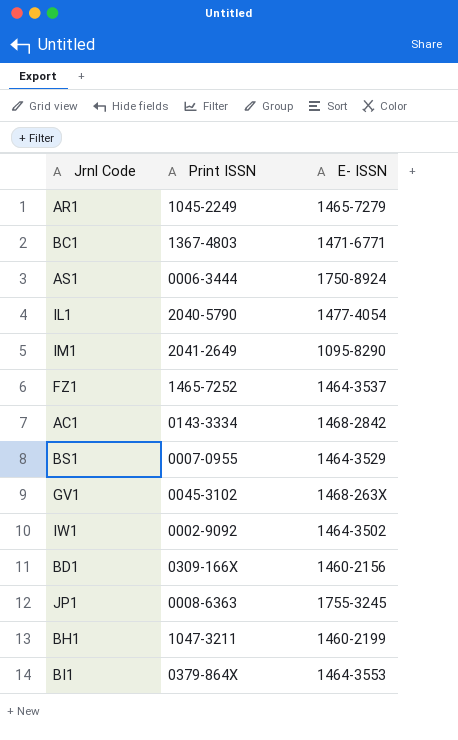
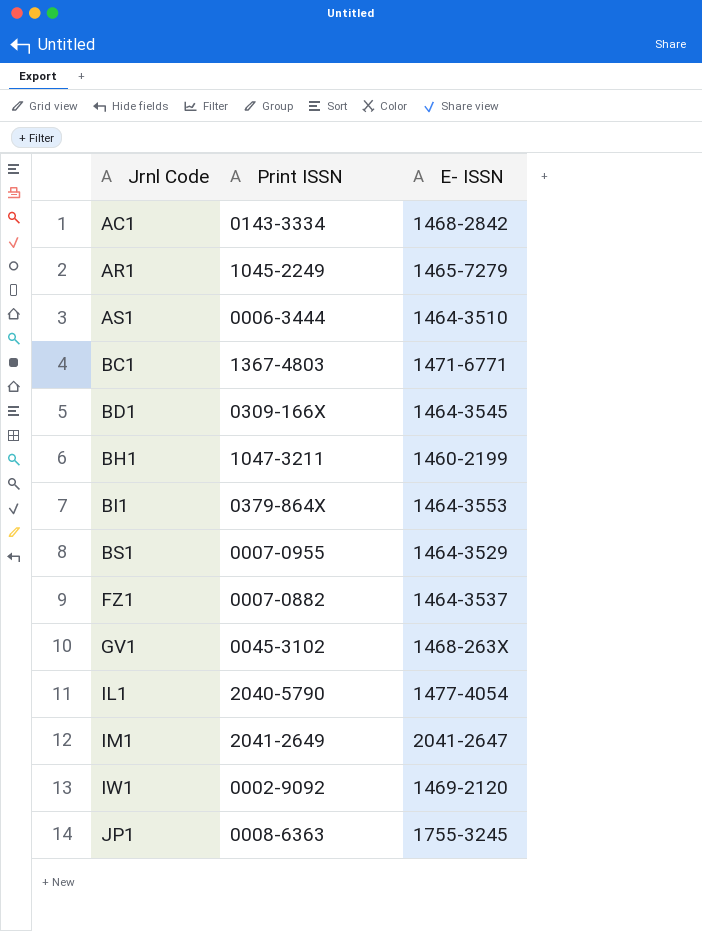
row order: none -> Jrnl Code ascending
AS1 | E- ISSN: 1750-8924 -> 1464-3510
BD1 | E- ISSN: 1460-2156 -> 1464-3545
FZ1 | Print ISSN: 1465-7252 -> 0007-0882
IM1 | E- ISSN: 1095-8290 -> 2041-2647
IW1 | E- ISSN: 1464-3502 -> 1469-2120

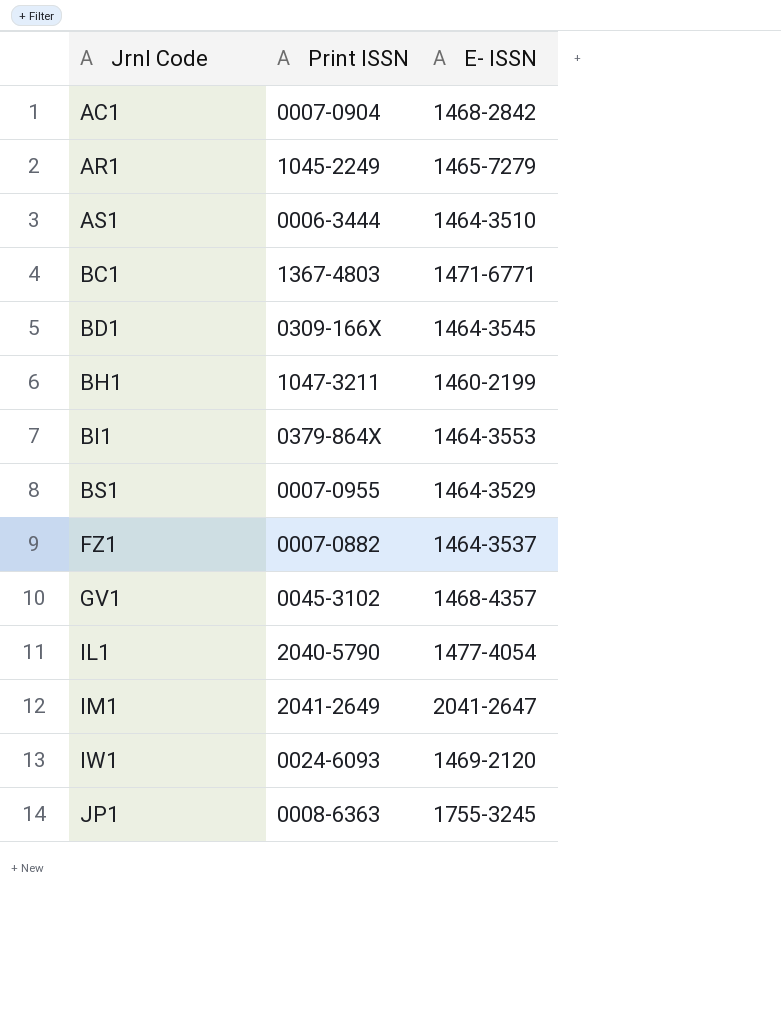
AC1 | Print ISSN: 0143-3334 -> 0007-0904
GV1 | E- ISSN: 1468-263X -> 1468-4357
IW1 | Print ISSN: 0002-9092 -> 0024-6093

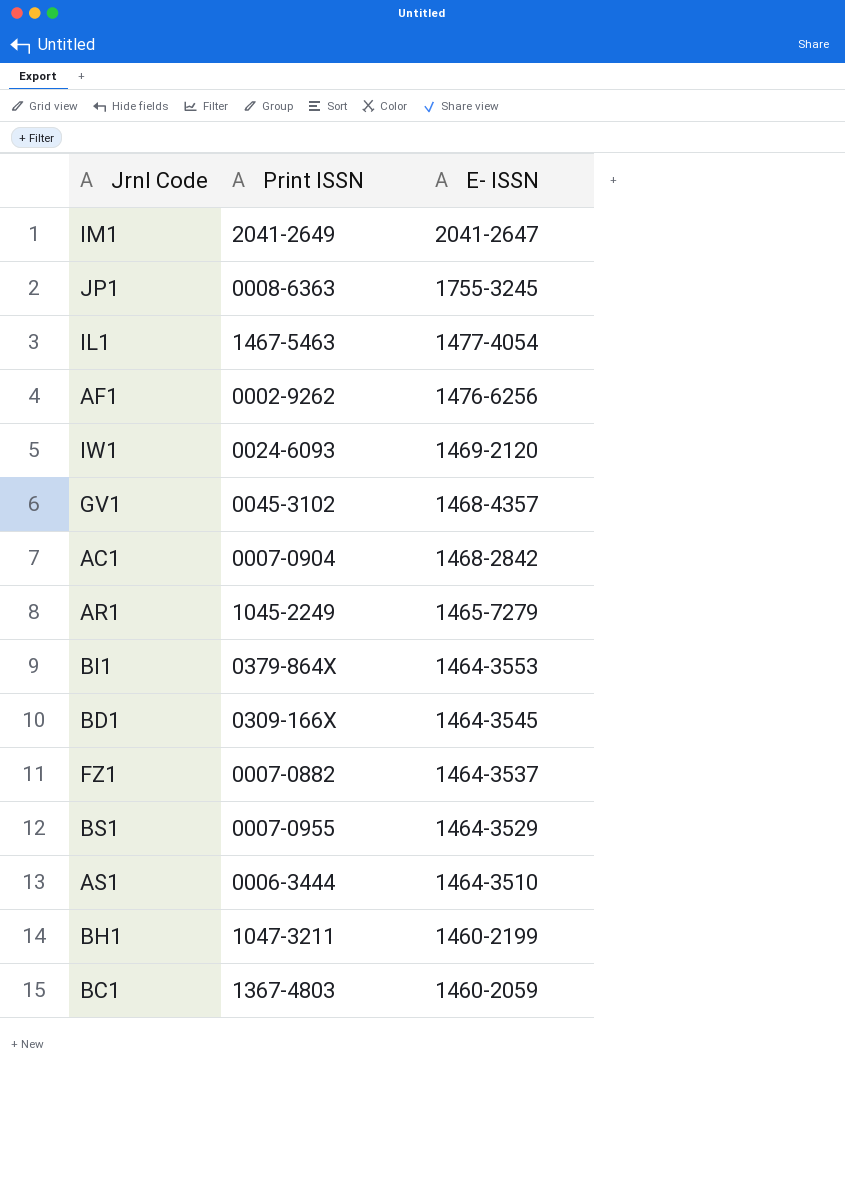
row order: Jrnl Code ascending -> E- ISSN descending
IL1 | Print ISSN: 2040-5790 -> 1467-5463
row AF1: none -> 0002-9262 | 1476-6256
BC1 | E- ISSN: 1471-6771 -> 1460-2059

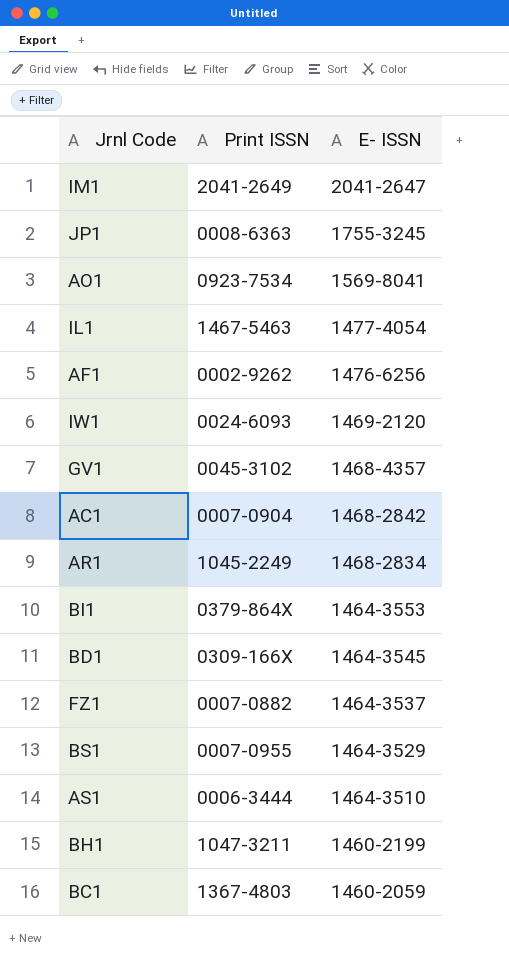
row AO1: none -> 0923-7534 | 1569-8041
AR1 | E- ISSN: 1465-7279 -> 1468-2834

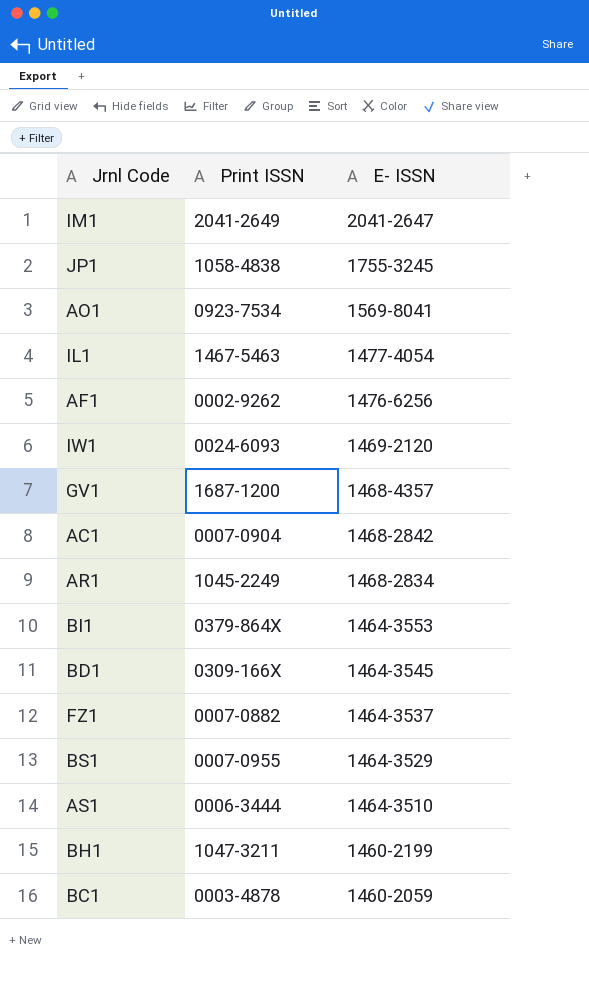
JP1 | Print ISSN: 0008-6363 -> 1058-4838
GV1 | Print ISSN: 0045-3102 -> 1687-1200
BC1 | Print ISSN: 1367-4803 -> 0003-4878

